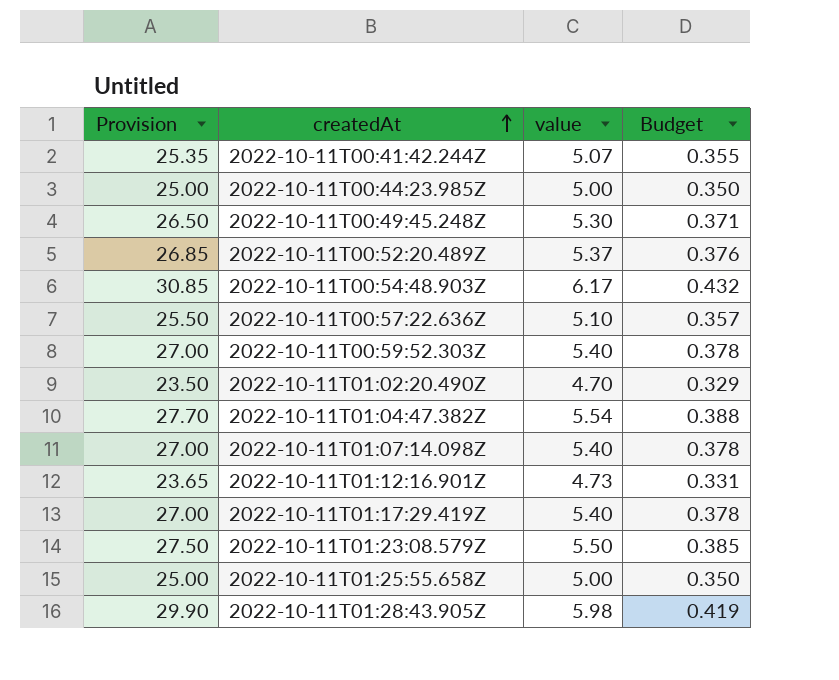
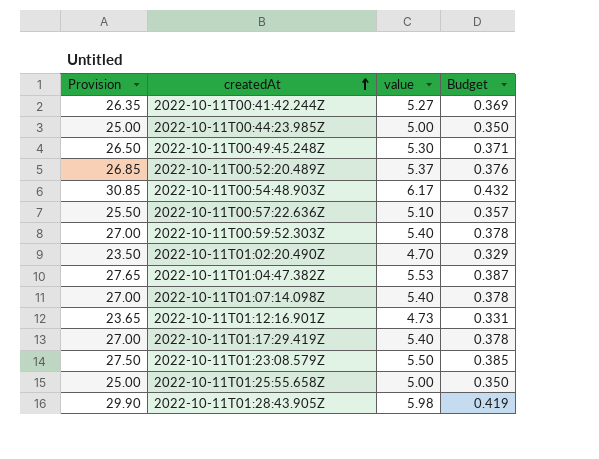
2022-10-11T00:41:42.244Z | Provision: 25.35 -> 26.35
2022-10-11T00:41:42.244Z | value: 5.07 -> 5.27
2022-10-11T00:41:42.244Z | Budget: 0.355 -> 0.369
2022-10-11T01:04:47.382Z | Provision: 27.70 -> 27.65
2022-10-11T01:04:47.382Z | value: 5.54 -> 5.53
2022-10-11T01:04:47.382Z | Budget: 0.388 -> 0.387

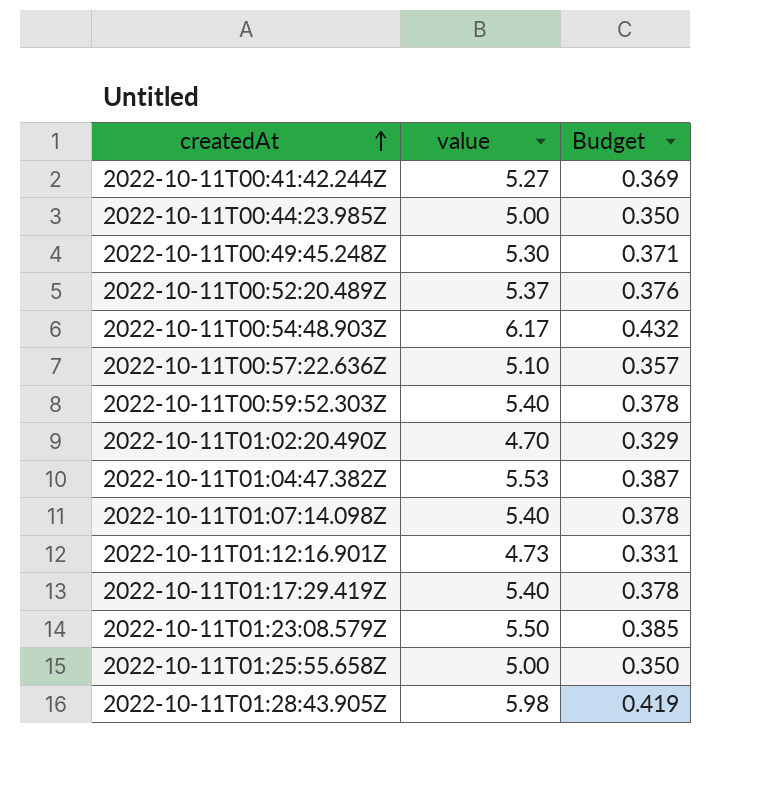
column Provision | formula: [value] * 5 -> none

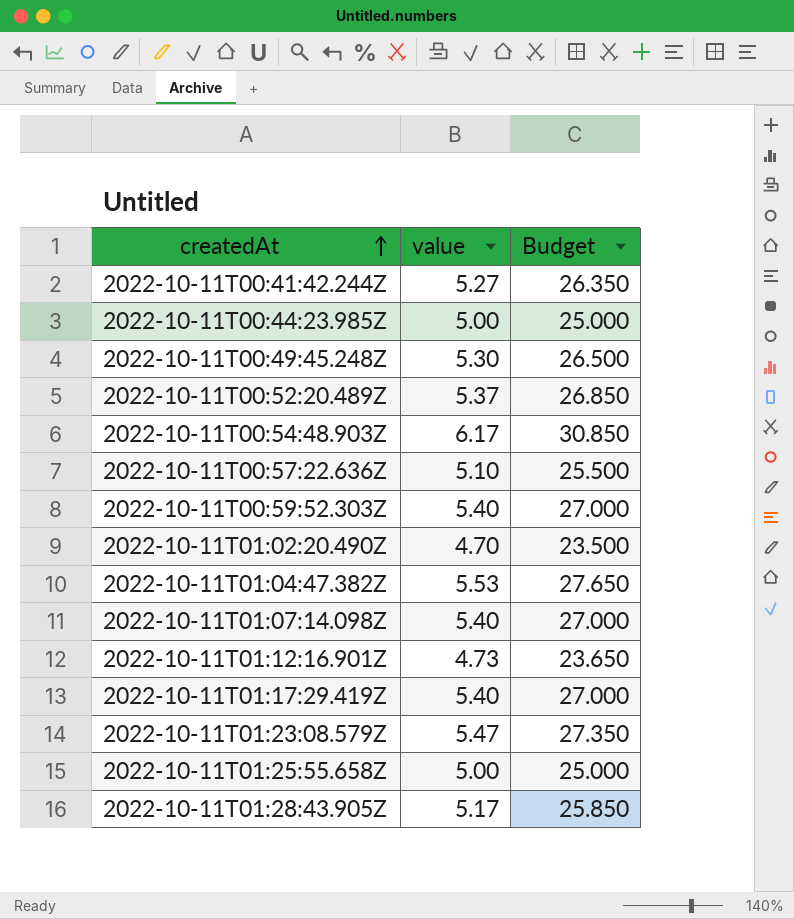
column Budget | formula: [value] * 0.07 -> [value] * 5
2022-10-11T01:23:08.579Z | value: 5.50 -> 5.47
2022-10-11T01:28:43.905Z | value: 5.98 -> 5.17

